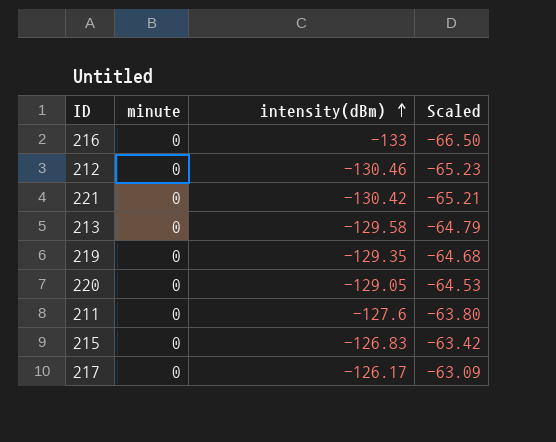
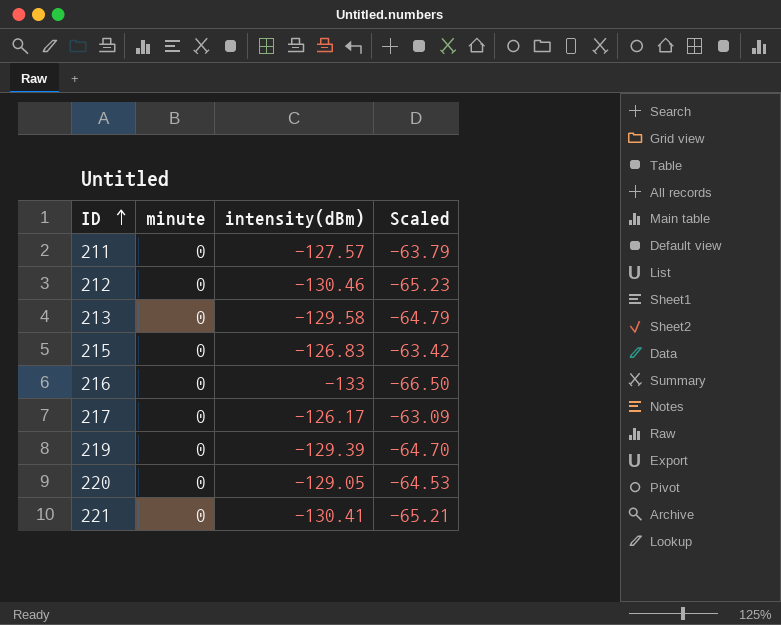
row order: intensity(dBm) ascending -> ID ascending
211 | intensity(dBm): -127.6 -> -127.57
211 | Scaled: -63.80 -> -63.79
219 | intensity(dBm): -129.35 -> -129.39
219 | Scaled: -64.68 -> -64.70
221 | intensity(dBm): -130.42 -> -130.41

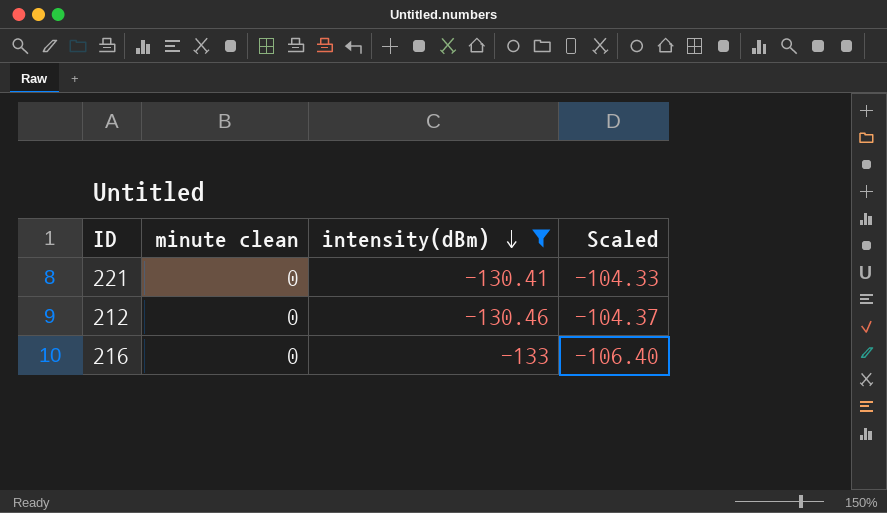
filter: none -> intensity(dBm) <= -130.41
row order: ID ascending -> intensity(dBm) descending
column name: minute -> minute clean
column Scaled | formula: [intensity(dBm)] * 0.5 -> [intensity(dBm)] * 0.8

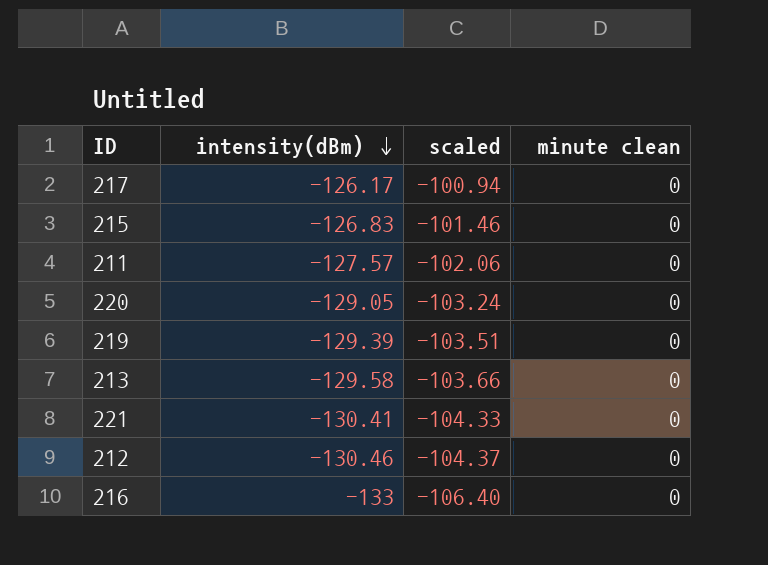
filter: intensity(dBm) <= -130.41 -> none
column name: Scaled -> scaled
column minute clean | position: 2 -> 4

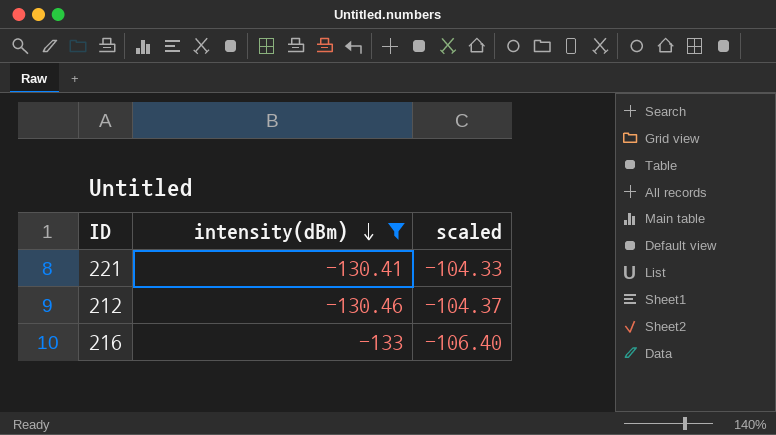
filter: none -> intensity(dBm) <= -130.41
column minute clean | position: 4 -> none

